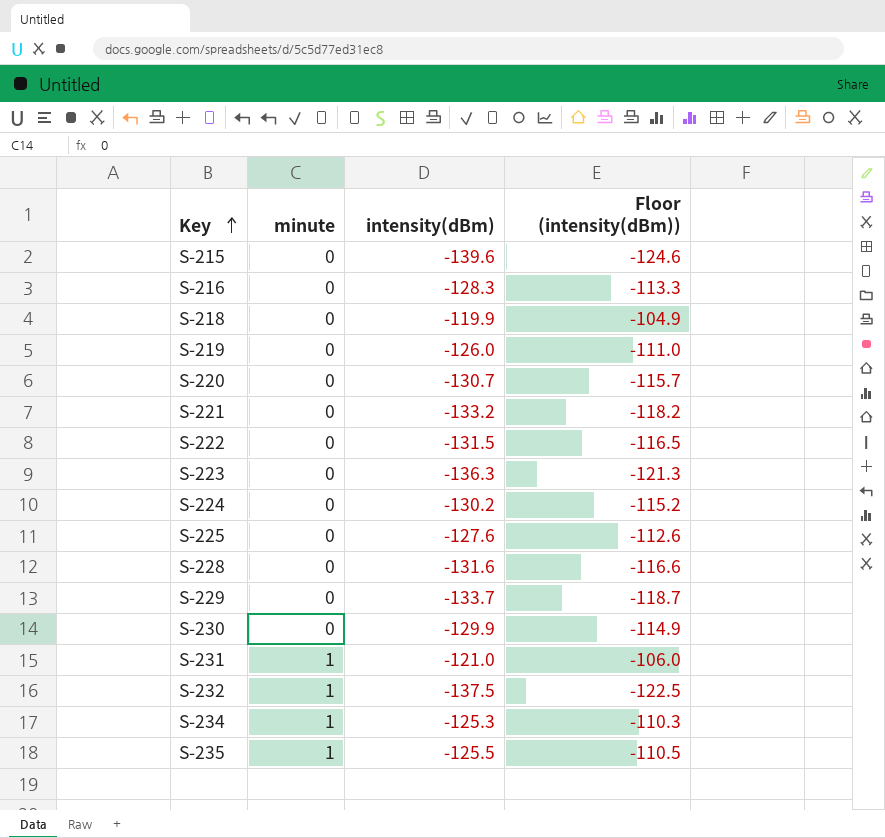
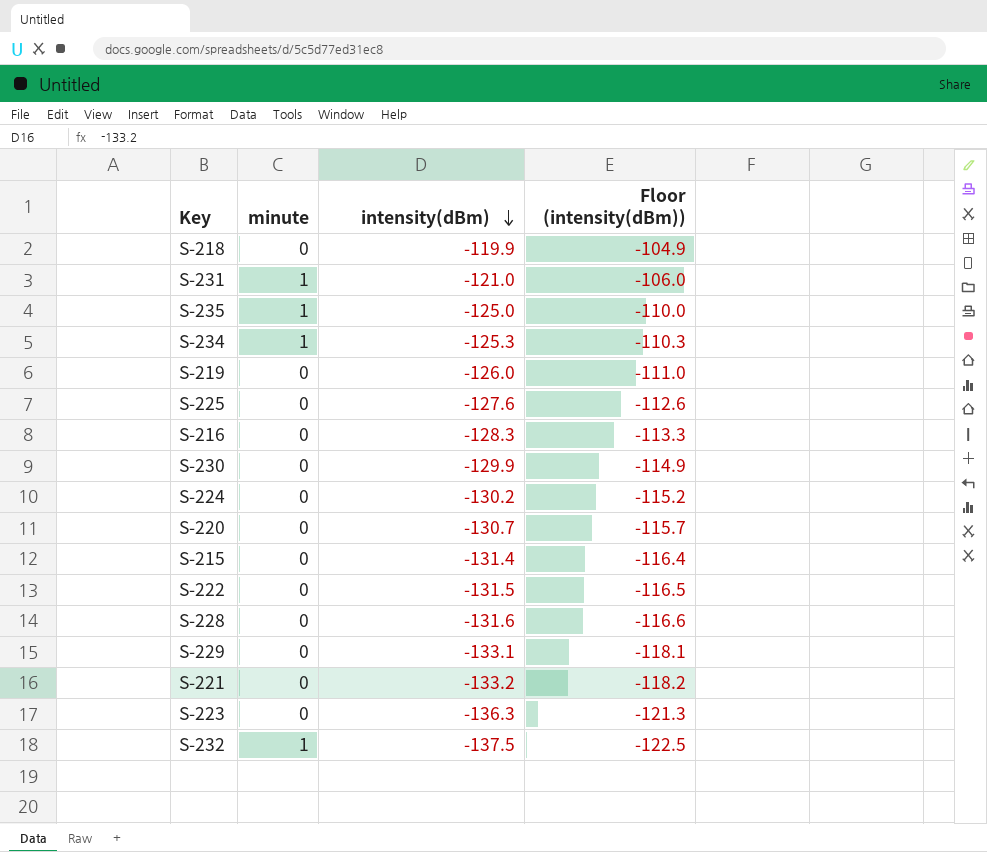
row order: Key ascending -> intensity(dBm) descending
S-235 | intensity(dBm): -125.5 -> -125.0
S-235 | Floor (intensity(dBm)): -110.5 -> -110.0
S-215 | intensity(dBm): -139.6 -> -131.4
S-215 | Floor (intensity(dBm)): -124.6 -> -116.4
S-229 | intensity(dBm): -133.7 -> -133.1
S-229 | Floor (intensity(dBm)): -118.7 -> -118.1

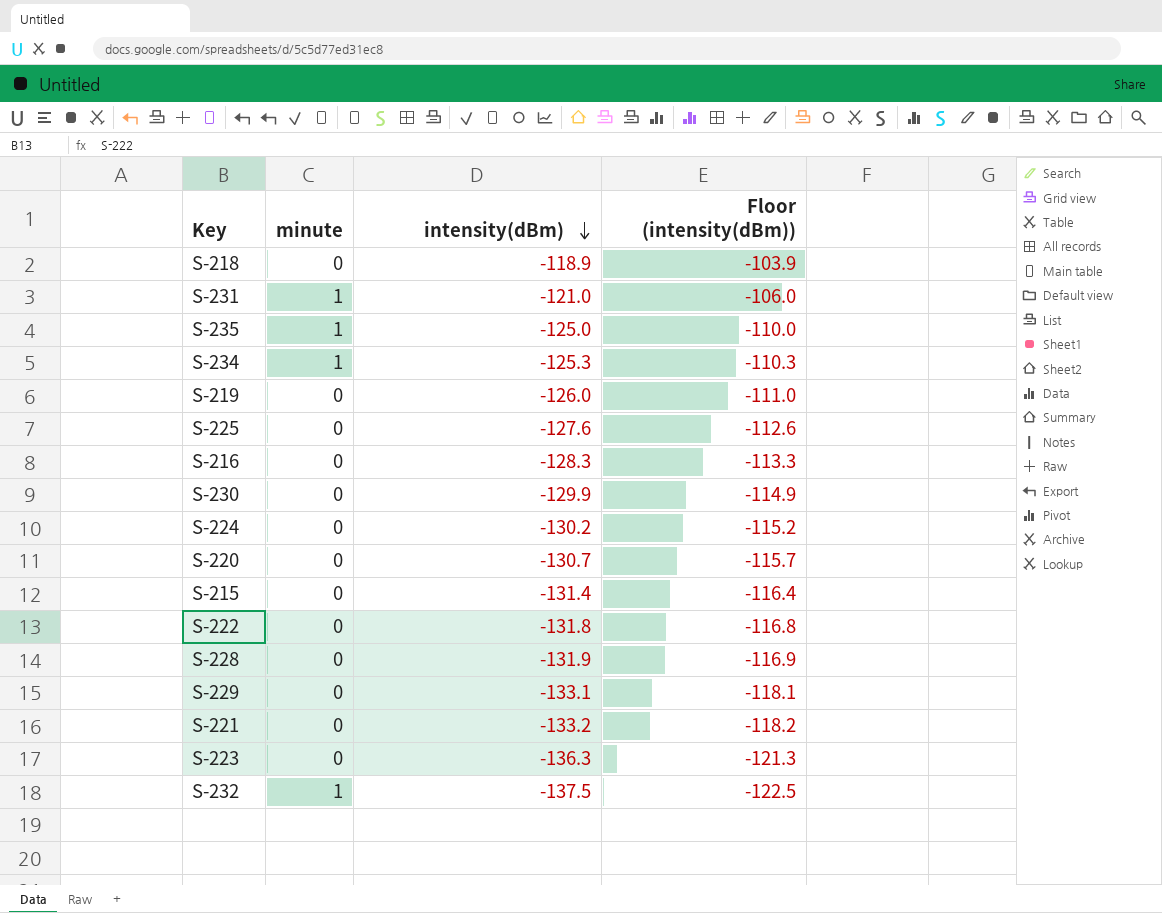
S-218 | intensity(dBm): -119.9 -> -118.9
S-218 | Floor (intensity(dBm)): -104.9 -> -103.9
S-222 | intensity(dBm): -131.5 -> -131.8
S-222 | Floor (intensity(dBm)): -116.5 -> -116.8
S-228 | intensity(dBm): -131.6 -> -131.9
S-228 | Floor (intensity(dBm)): -116.6 -> -116.9

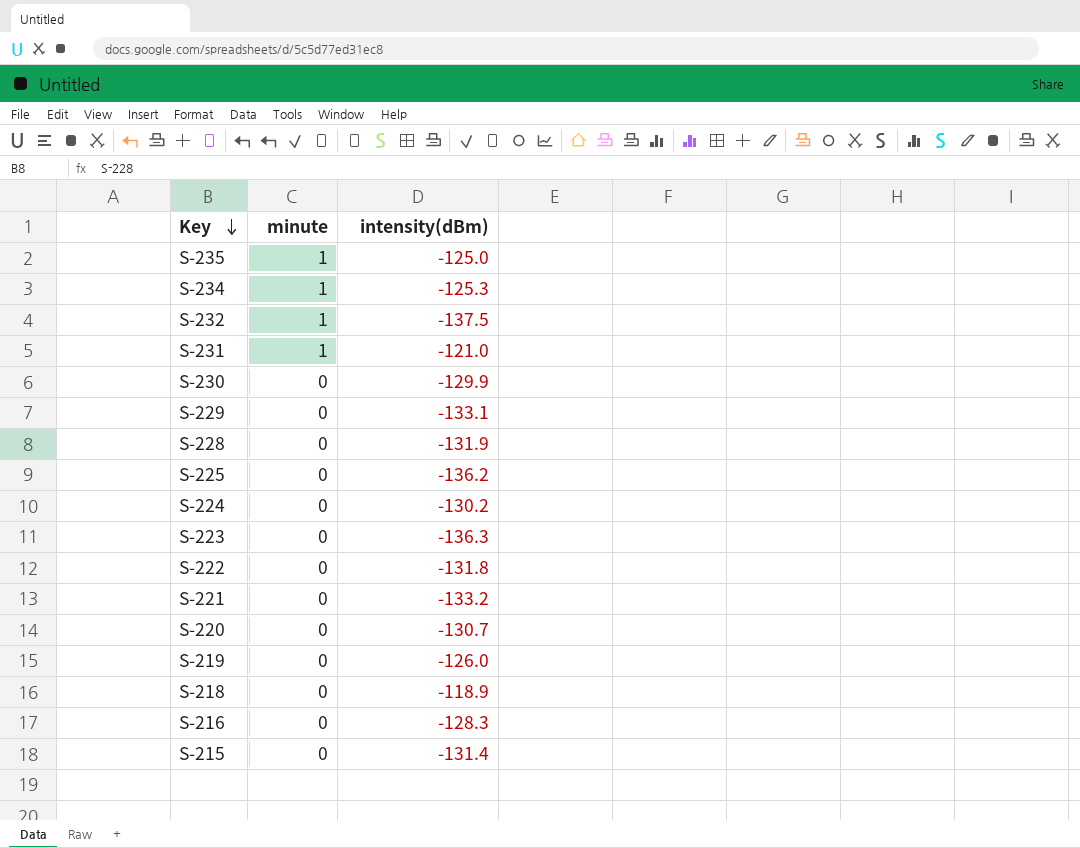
row order: intensity(dBm) descending -> Key descending
column Floor (intensity(dBm)) | formula: [intensity(dBm)] + 15 -> none
S-225 | intensity(dBm): -127.6 -> -136.2

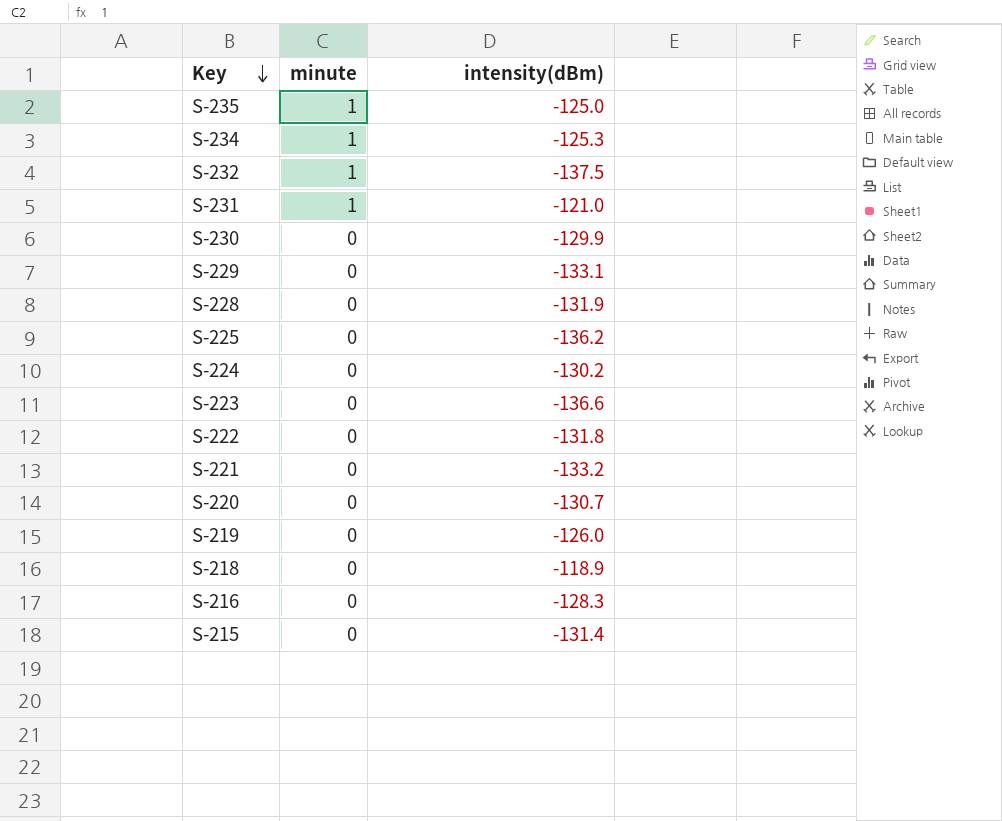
S-223 | intensity(dBm): -136.3 -> -136.6

